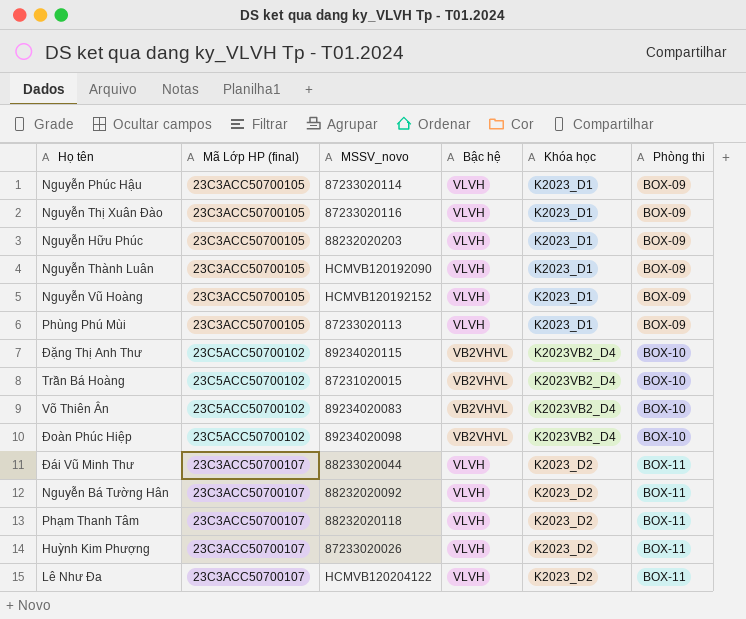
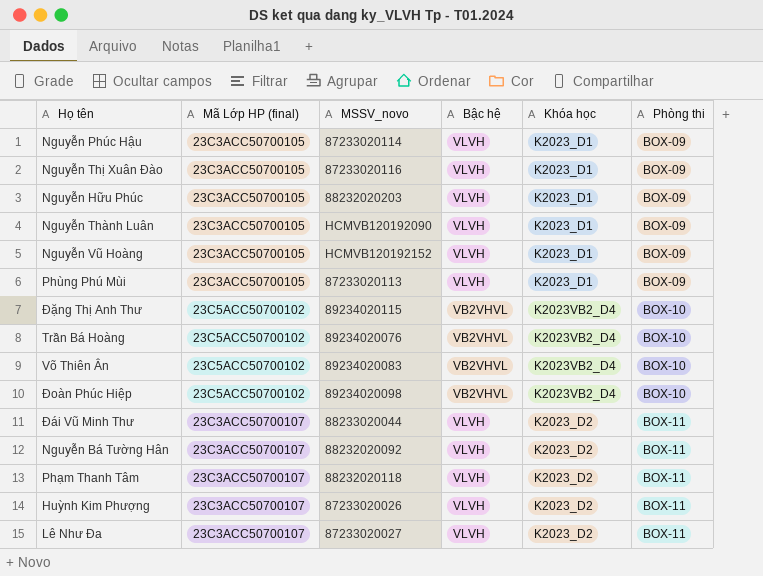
Trần Bá Hoàng | MSSV_novo: 87231020015 -> 89234020076
Lê Như Đa | MSSV_novo: HCMVB120204122 -> 87233020027

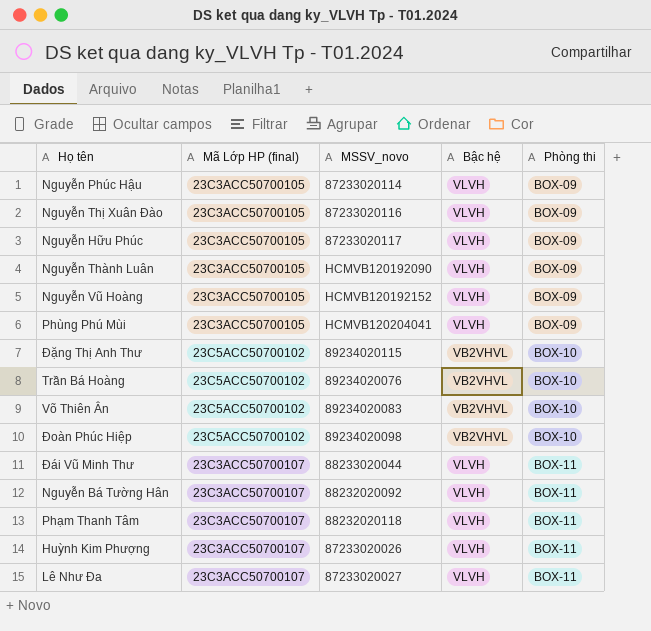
column Khóa học | position: 5 -> none
Nguyễn Hữu Phúc | MSSV_novo: 88232020203 -> 87233020117
Phùng Phú Mùi | MSSV_novo: 87233020113 -> HCMVB120204041

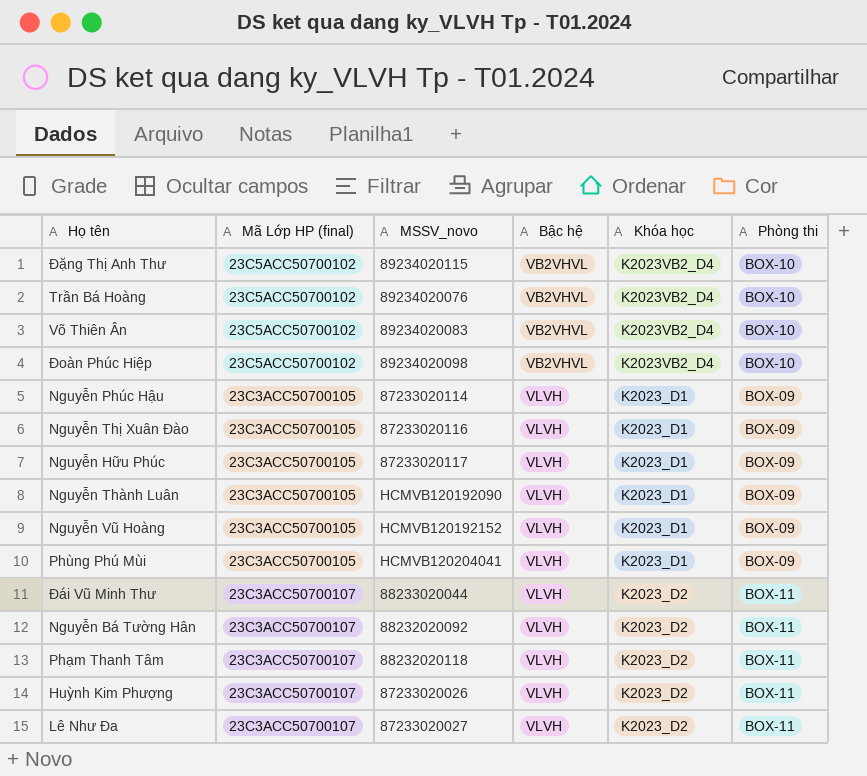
row order: Phòng thi ascending -> Bậc hệ ascending
column Khóa học | position: none -> 5

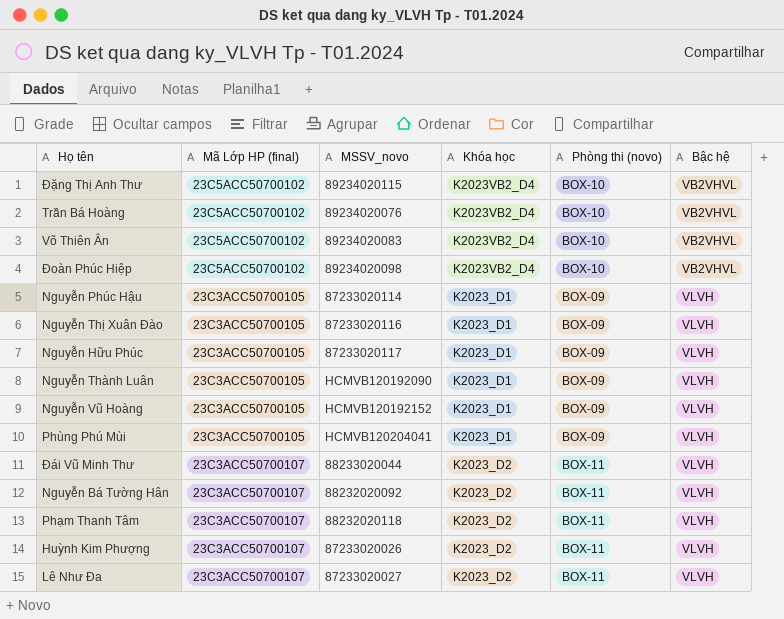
column name: Phòng thi -> Phòng thi (novo)
column Bậc hệ | position: 4 -> 6

